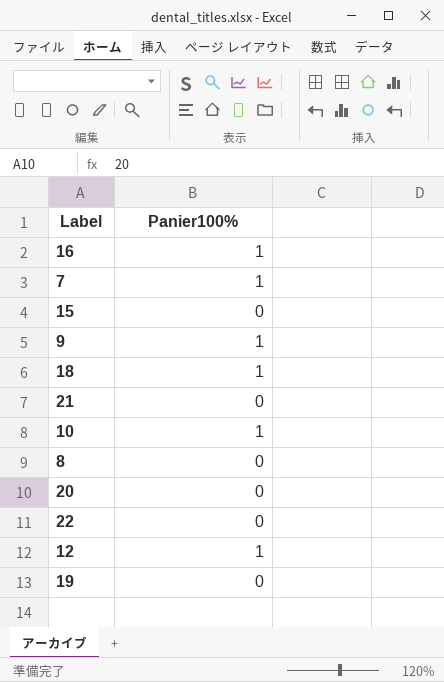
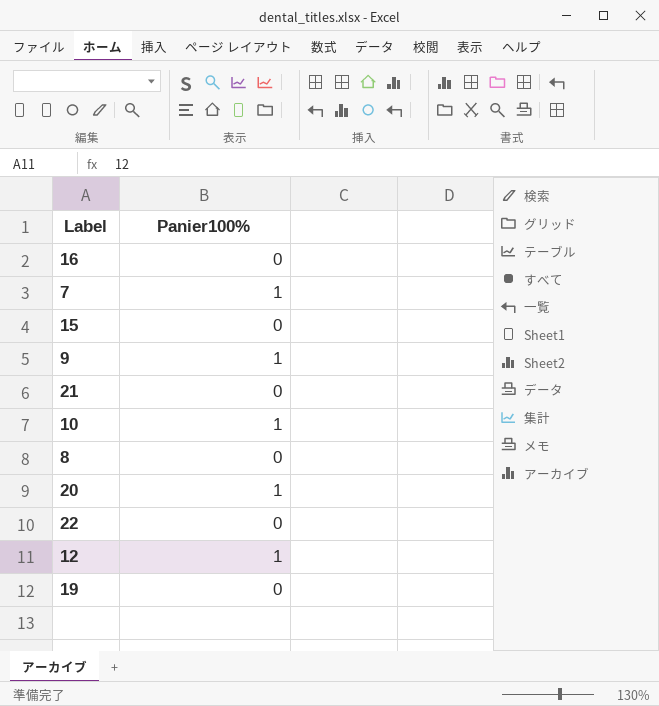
row 18: 1 -> none
16 | Panier100%: 1 -> 0
20 | Panier100%: 0 -> 1

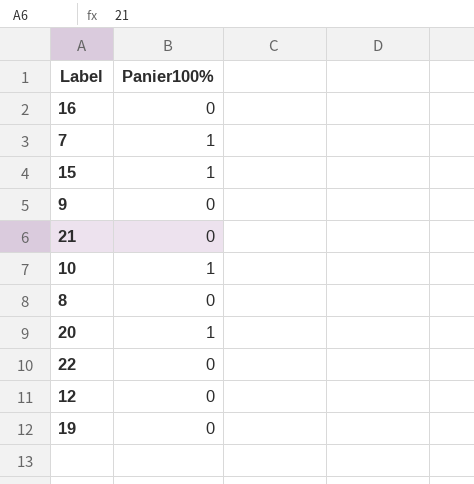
15 | Panier100%: 0 -> 1
9 | Panier100%: 1 -> 0
12 | Panier100%: 1 -> 0

